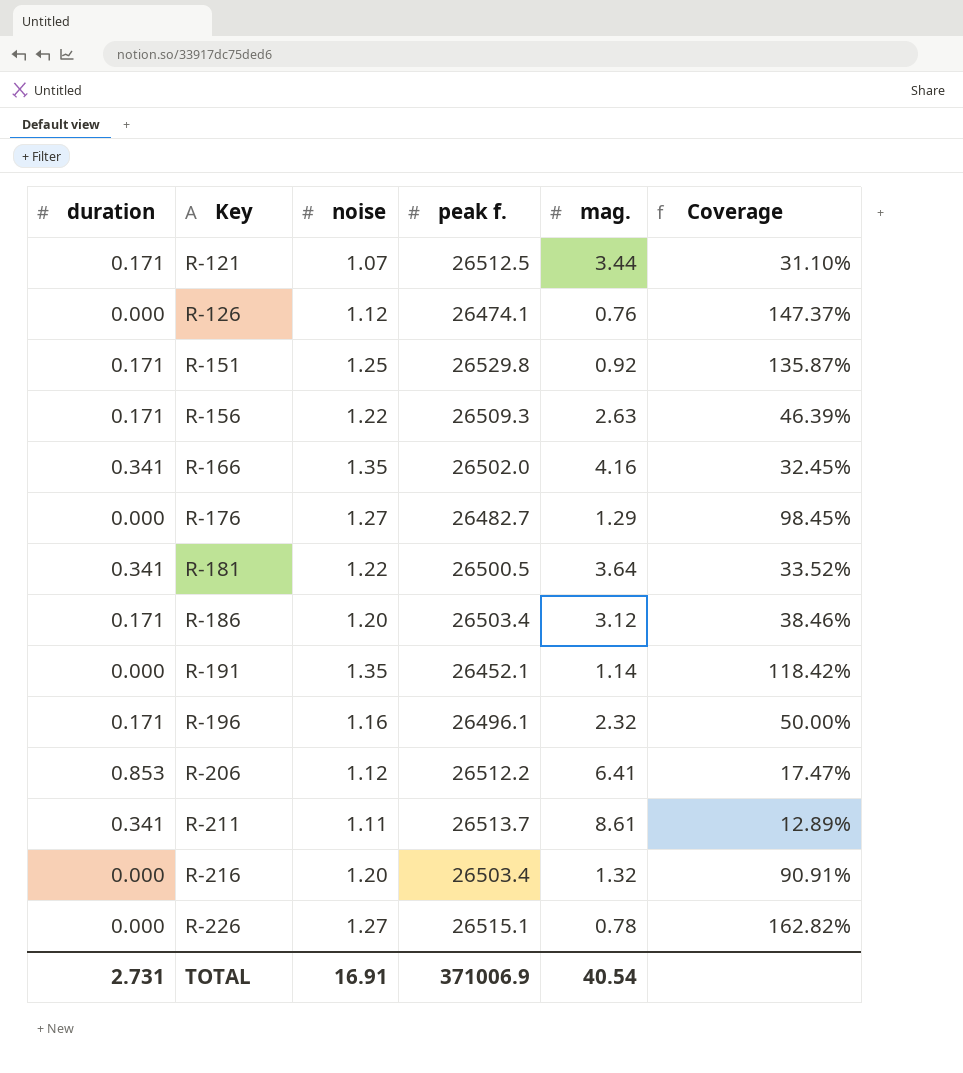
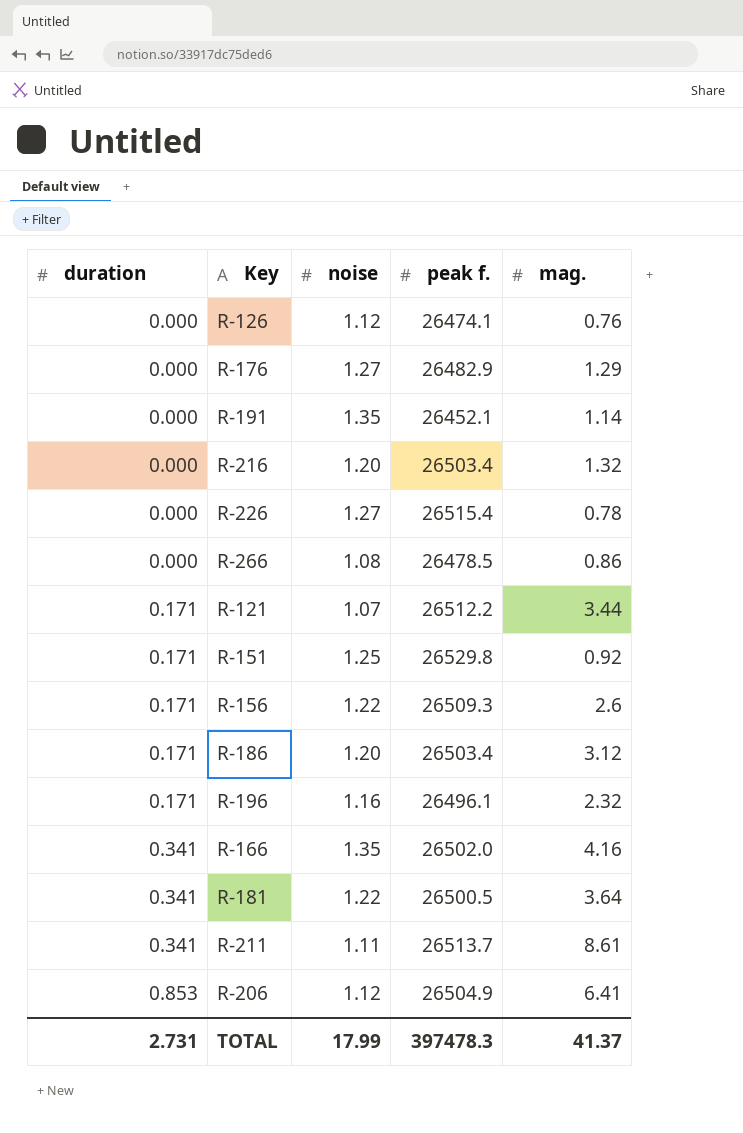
row order: Key ascending -> duration ascending
column Coverage | formula: [noise] / [mag.] -> none
R-176 | peak f.: 26482.7 -> 26482.9
R-226 | peak f.: 26515.1 -> 26515.4
row R-266: none -> 0.000 | 1.08 | 26478.5 | 0.86
R-121 | peak f.: 26512.5 -> 26512.2
R-156 | mag.: 2.63 -> 2.6
R-206 | peak f.: 26512.2 -> 26504.9
TOTAL | noise: 16.91 -> 17.99
TOTAL | peak f.: 371006.9 -> 397478.3
TOTAL | mag.: 40.54 -> 41.37

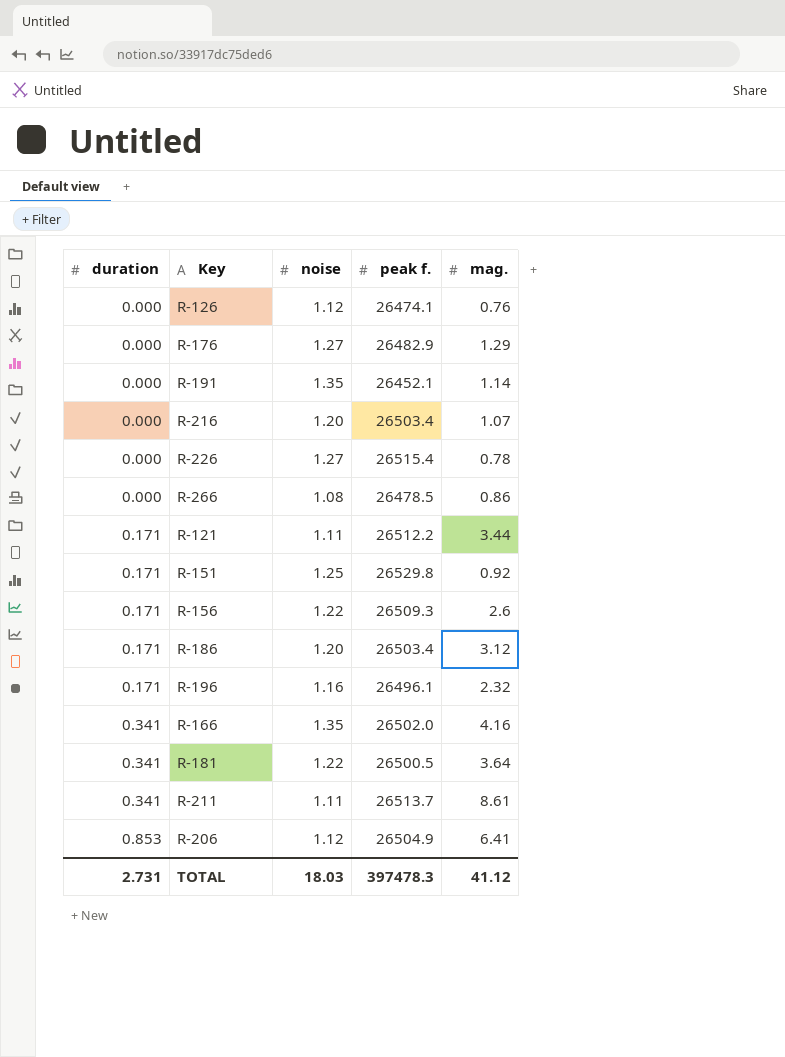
R-216 | mag.: 1.32 -> 1.07
R-121 | noise: 1.07 -> 1.11
TOTAL | noise: 17.99 -> 18.03
TOTAL | mag.: 41.37 -> 41.12

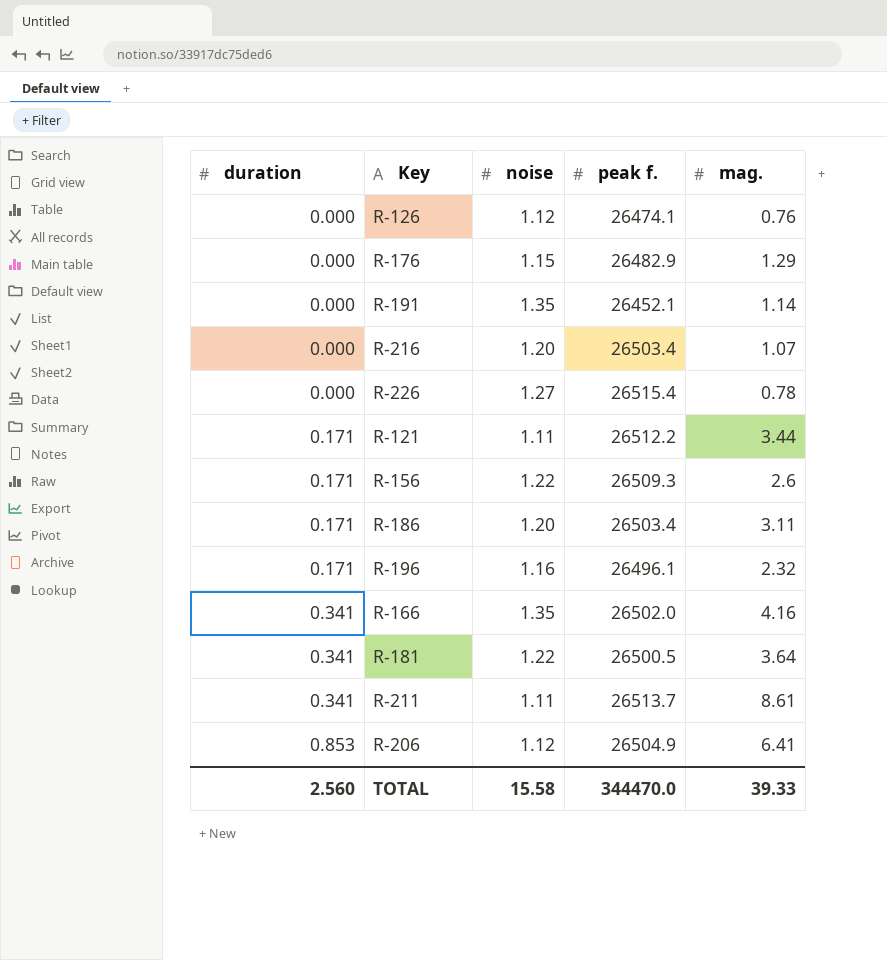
row R-266: 0.000 | 1.08 | 26478.5 | 0.86 -> none
row R-151: 0.171 | 1.25 | 26529.8 | 0.92 -> none
R-176 | noise: 1.27 -> 1.15
R-186 | mag.: 3.12 -> 3.11
TOTAL | duration: 2.731 -> 2.560
TOTAL | noise: 18.03 -> 15.58
TOTAL | peak f.: 397478.3 -> 344470.0
TOTAL | mag.: 41.12 -> 39.33

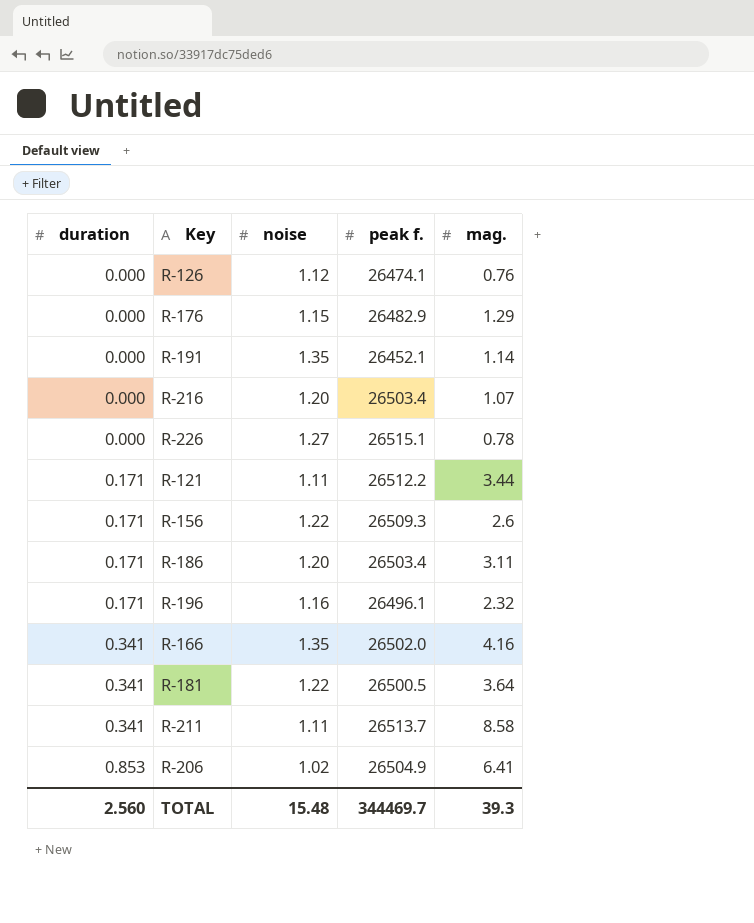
R-226 | peak f.: 26515.4 -> 26515.1
R-211 | mag.: 8.61 -> 8.58
R-206 | noise: 1.12 -> 1.02
TOTAL | noise: 15.58 -> 15.48
TOTAL | peak f.: 344470.0 -> 344469.7
TOTAL | mag.: 39.33 -> 39.3

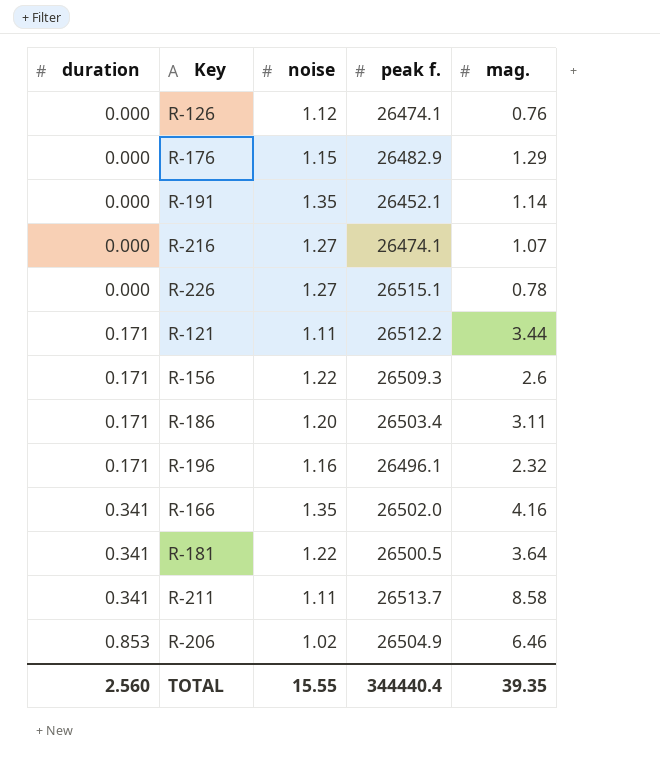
R-216 | noise: 1.20 -> 1.27
R-216 | peak f.: 26503.4 -> 26474.1
R-206 | mag.: 6.41 -> 6.46
TOTAL | noise: 15.48 -> 15.55
TOTAL | peak f.: 344469.7 -> 344440.4
TOTAL | mag.: 39.3 -> 39.35

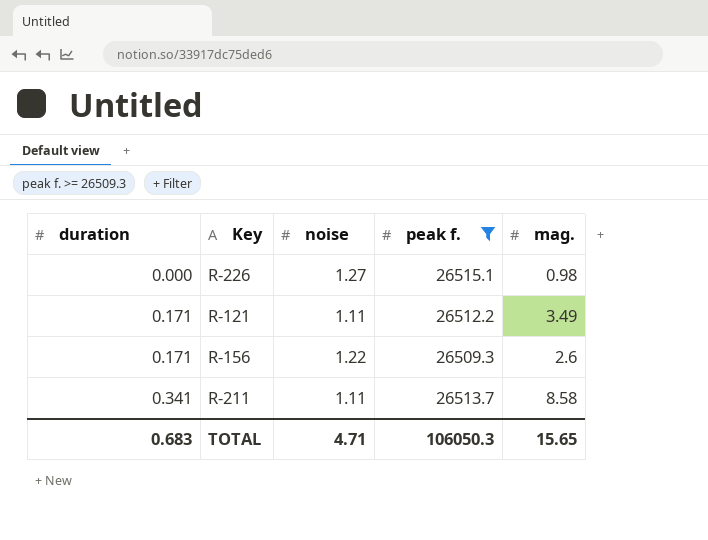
filter: none -> peak f. >= 26509.3
R-226 | mag.: 0.78 -> 0.98
R-121 | mag.: 3.44 -> 3.49
TOTAL | duration: 2.560 -> 0.683
TOTAL | noise: 15.55 -> 4.71
TOTAL | peak f.: 344440.4 -> 106050.3
TOTAL | mag.: 39.35 -> 15.65

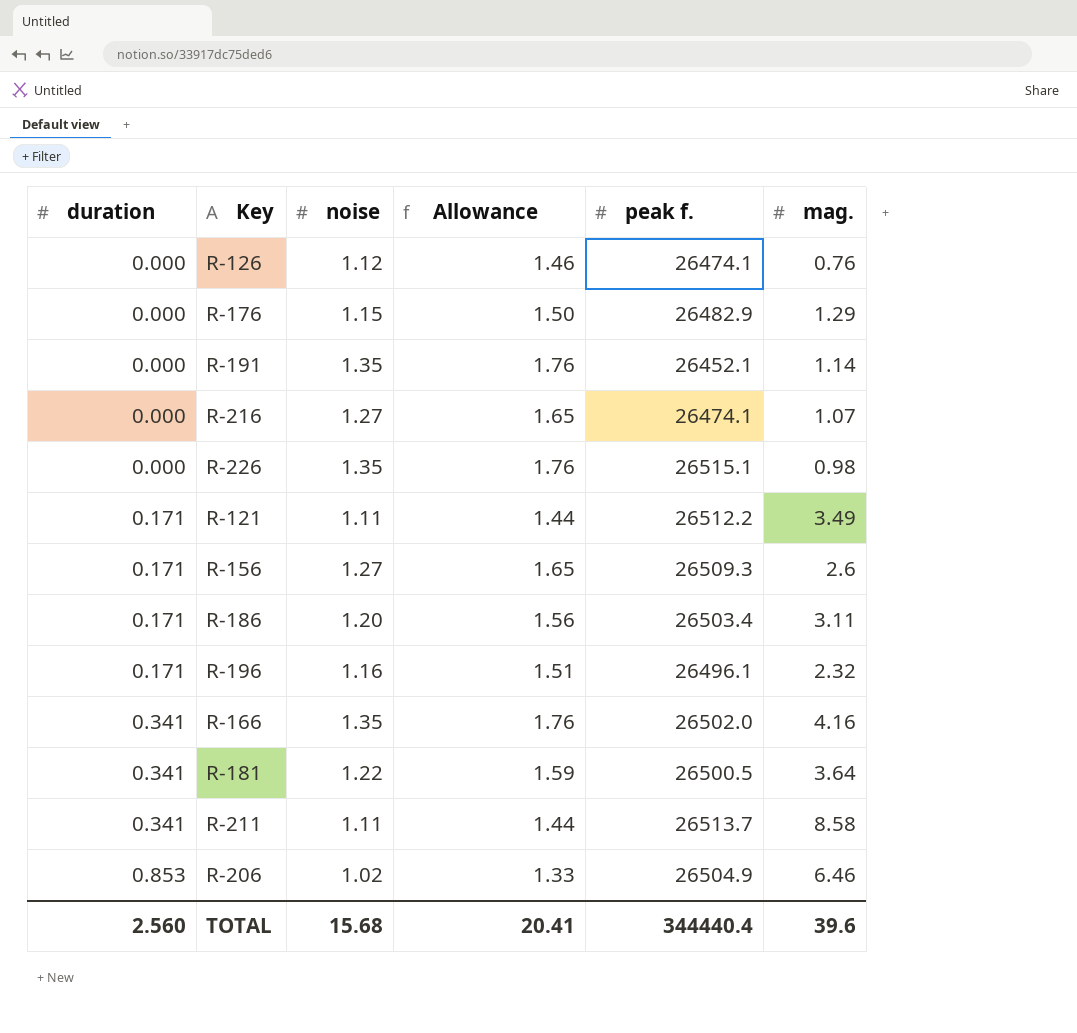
filter: peak f. >= 26509.3 -> none
column Allowance | formula: none -> [noise] * 1.3
R-226 | noise: 1.27 -> 1.35
R-156 | noise: 1.22 -> 1.27
TOTAL | duration: 0.683 -> 2.560
TOTAL | noise: 4.71 -> 15.68
TOTAL | peak f.: 106050.3 -> 344440.4
TOTAL | mag.: 15.65 -> 39.6

